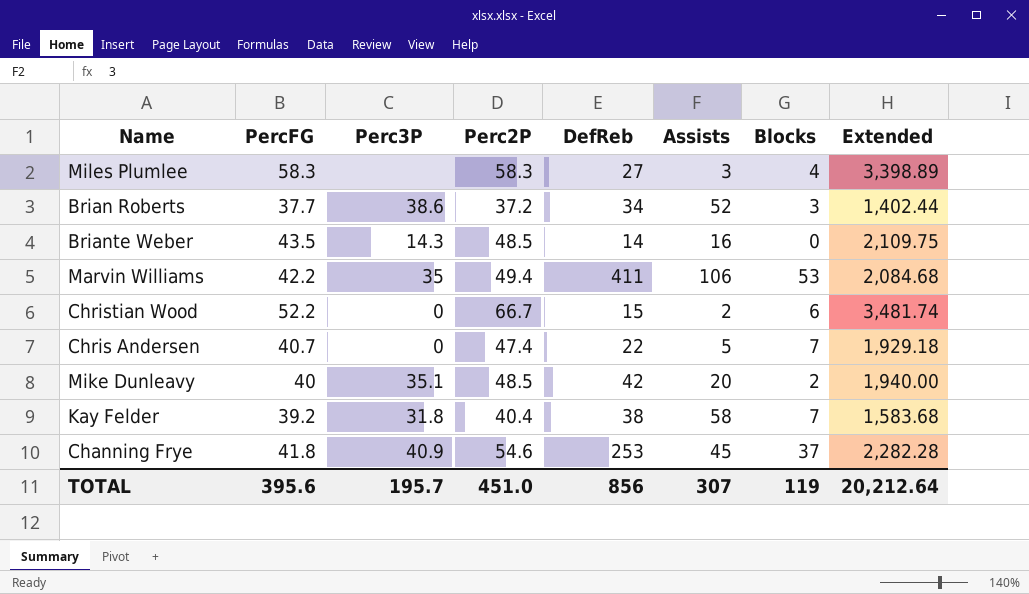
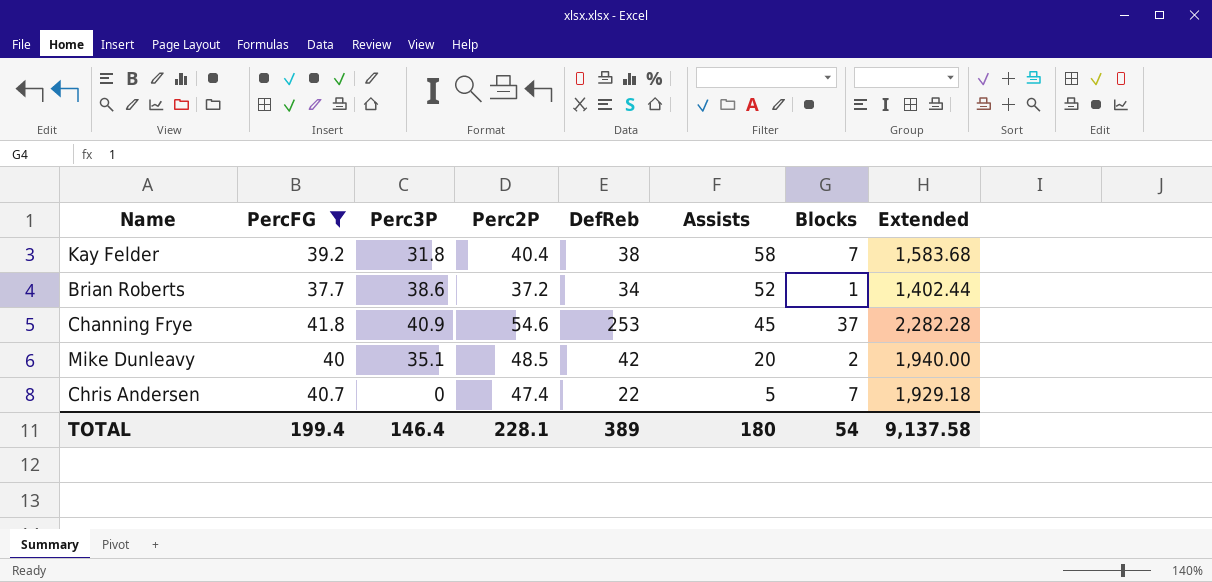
filter: none -> PercFG <= 41.8
row order: none -> Assists descending
Brian Roberts | Blocks: 3 -> 1
TOTAL | PercFG: 395.6 -> 199.4
TOTAL | Perc3P: 195.7 -> 146.4
TOTAL | Perc2P: 451.0 -> 228.1
TOTAL | DefReb: 856 -> 389
TOTAL | Assists: 307 -> 180
TOTAL | Blocks: 119 -> 54
TOTAL | Extended: 20,212.64 -> 9,137.58

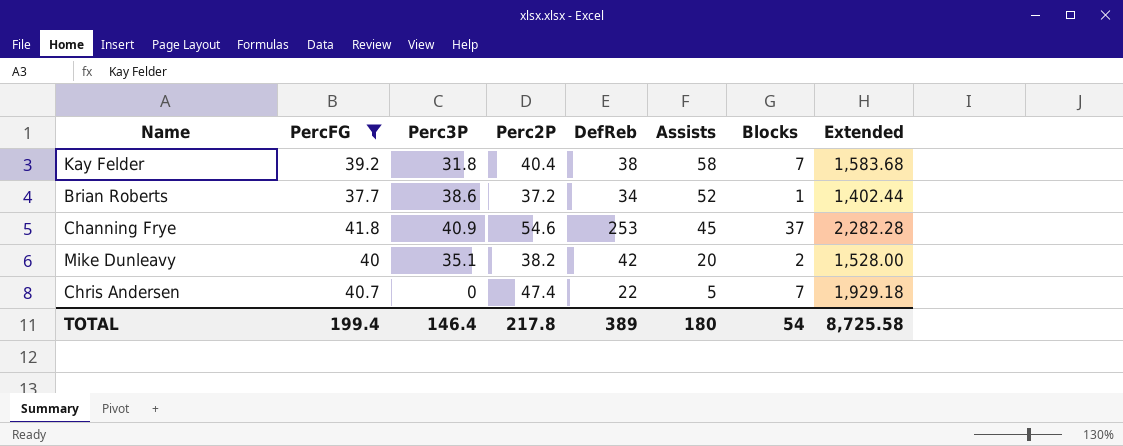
Mike Dunleavy | Perc2P: 48.5 -> 38.2
Mike Dunleavy | Extended: 1,940.00 -> 1,528.00
TOTAL | Perc2P: 228.1 -> 217.8
TOTAL | Extended: 9,137.58 -> 8,725.58

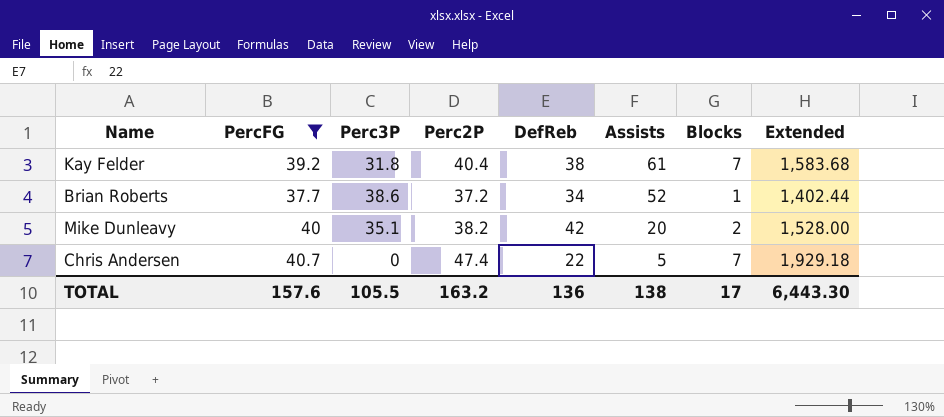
row Channing Frye: 41.8 | 40.9 | 54.6 | 253 | 45 | 37 | 2,282.28 -> none
Kay Felder | Assists: 58 -> 61
TOTAL | PercFG: 199.4 -> 157.6
TOTAL | Perc3P: 146.4 -> 105.5
TOTAL | Perc2P: 217.8 -> 163.2
TOTAL | DefReb: 389 -> 136
TOTAL | Assists: 180 -> 138
TOTAL | Blocks: 54 -> 17
TOTAL | Extended: 8,725.58 -> 6,443.30

